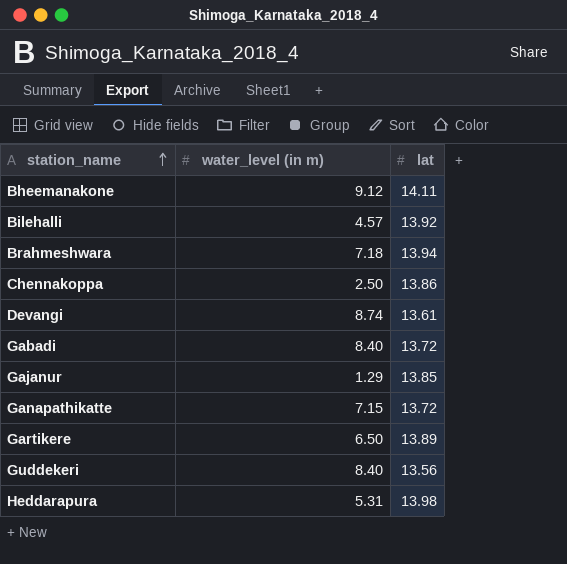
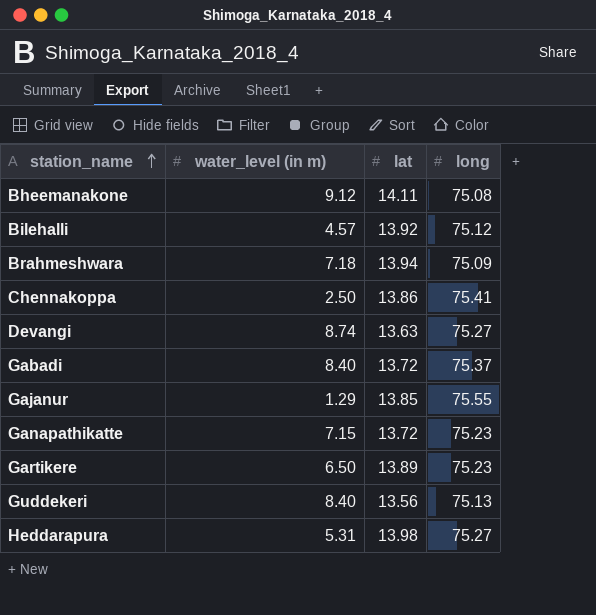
column long | position: none -> 4
Devangi | lat: 13.61 -> 13.63

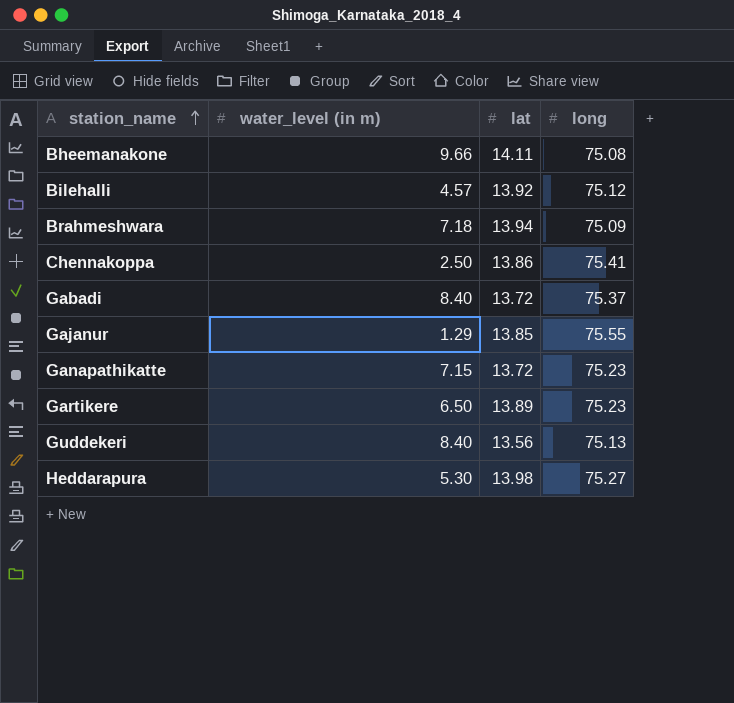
row Devangi: 8.74 | 13.63 | 75.27 -> none
Bheemanakone | water_level (in m): 9.12 -> 9.66
Heddarapura | water_level (in m): 5.31 -> 5.30

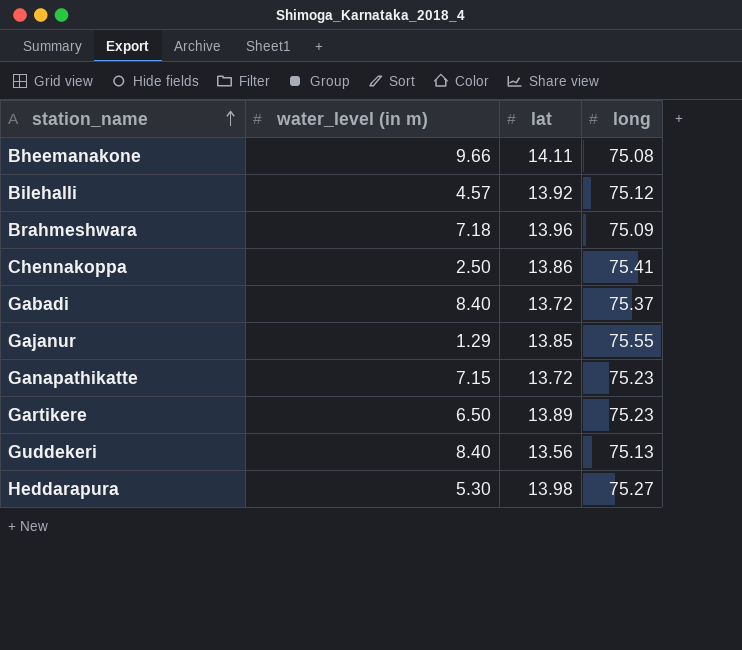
Brahmeshwara | lat: 13.94 -> 13.96

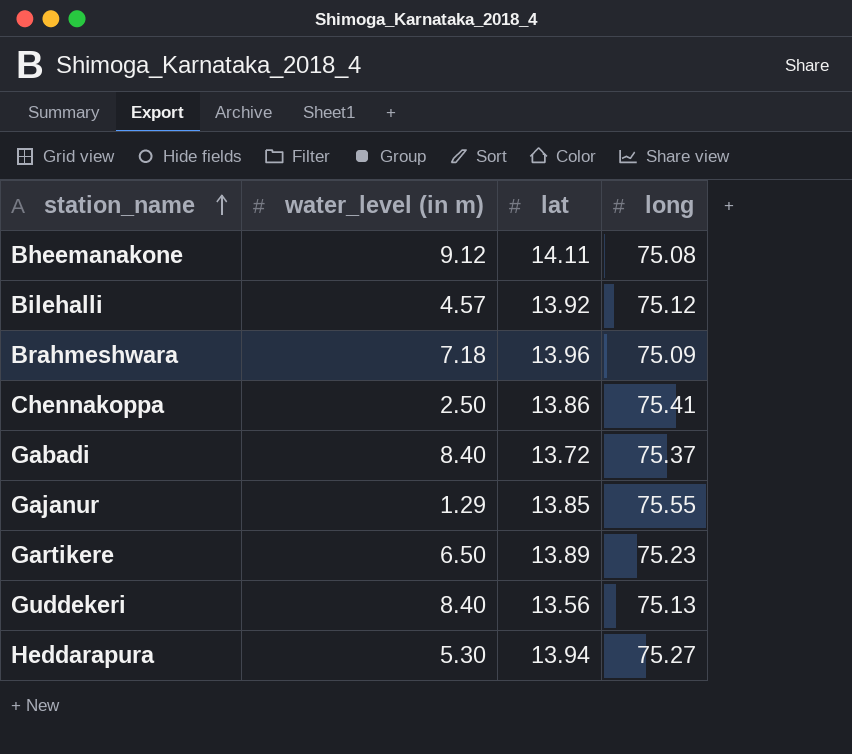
row Ganapathikatte: 7.15 | 13.72 | 75.23 -> none
Bheemanakone | water_level (in m): 9.66 -> 9.12
Heddarapura | lat: 13.98 -> 13.94

